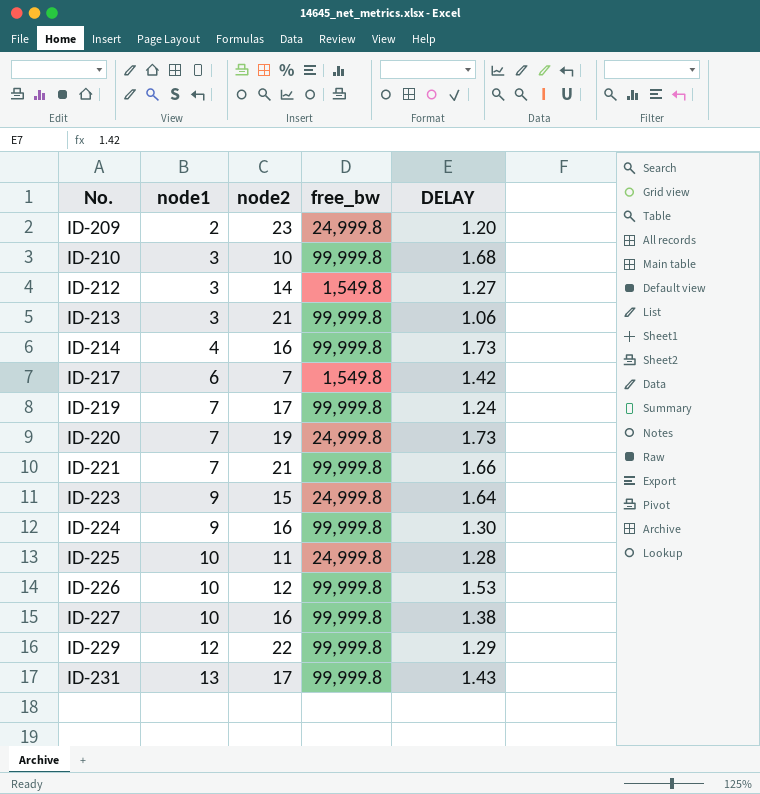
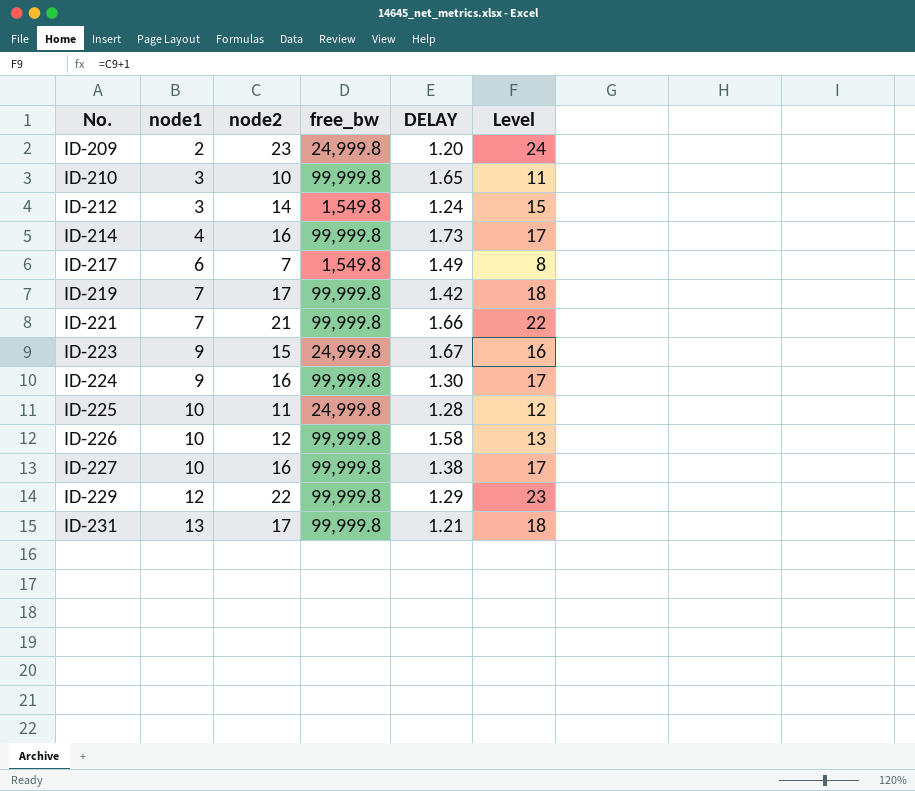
column Level | formula: none -> [node2] + 1
row ID-213: 3 | 21 | 99,999.8 | 1.06 -> none
row ID-220: 7 | 19 | 24,999.8 | 1.73 -> none
ID-210 | DELAY: 1.68 -> 1.65
ID-212 | DELAY: 1.27 -> 1.24
ID-217 | DELAY: 1.42 -> 1.49
ID-219 | DELAY: 1.24 -> 1.42
ID-223 | DELAY: 1.64 -> 1.67
ID-226 | DELAY: 1.53 -> 1.58
ID-231 | DELAY: 1.43 -> 1.21

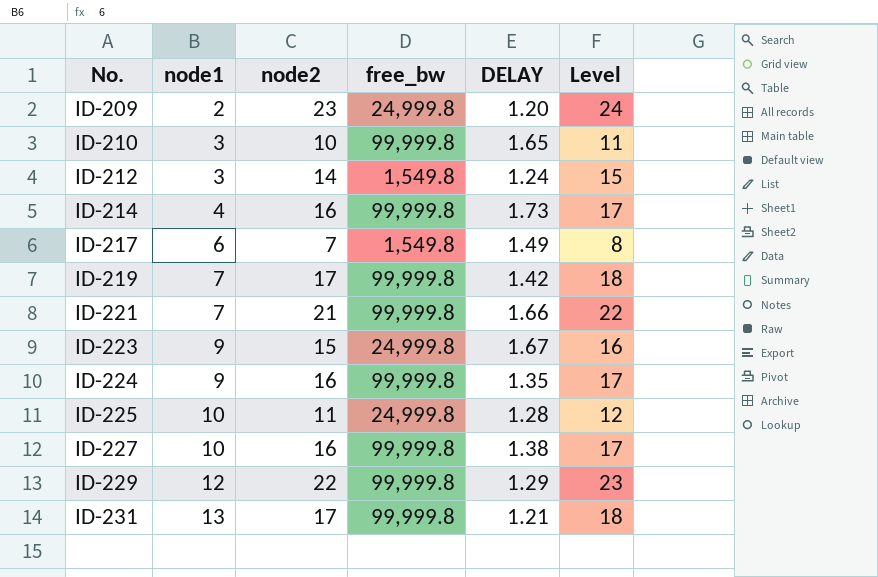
row ID-226: 10 | 12 | 99,999.8 | 1.58 | 13 -> none
ID-224 | DELAY: 1.30 -> 1.35

